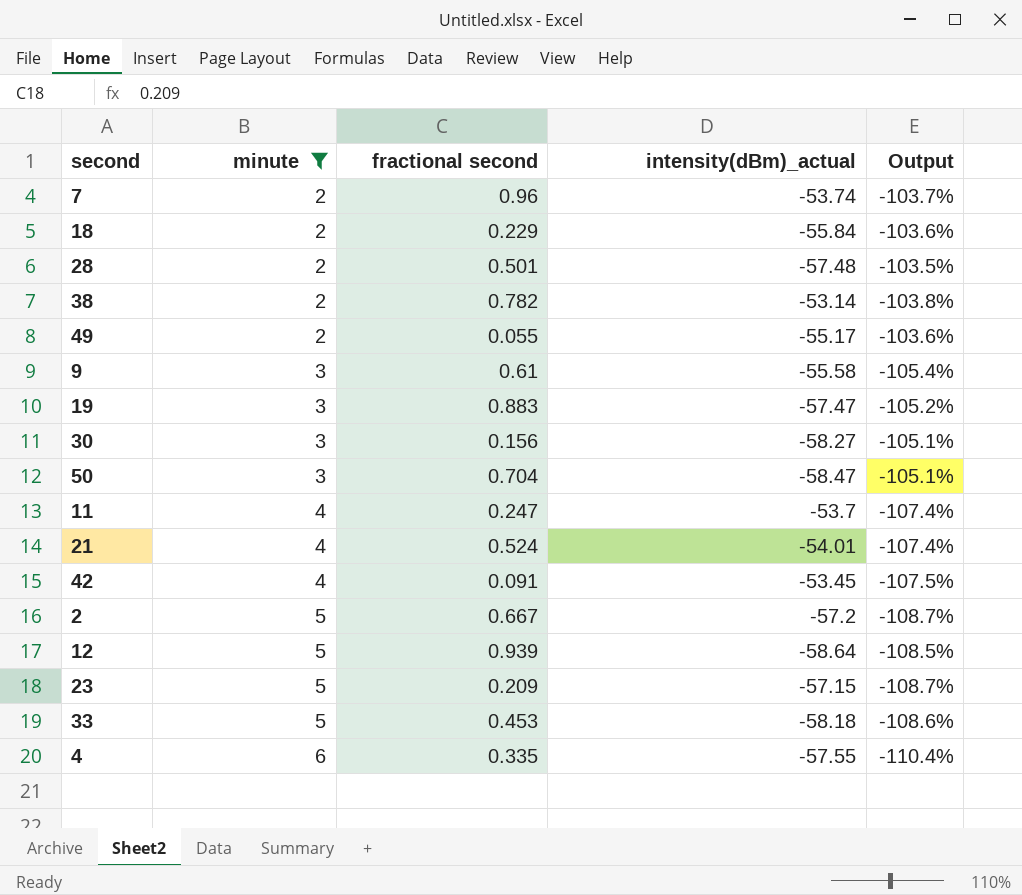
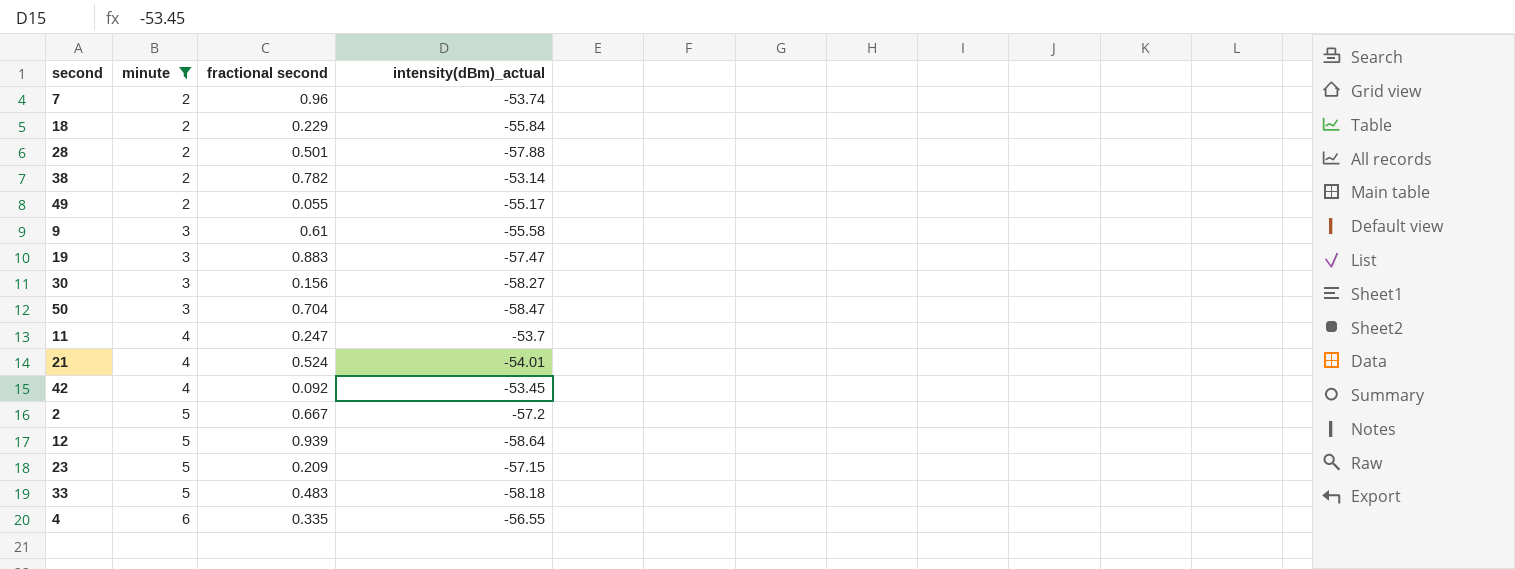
column Output | formula: ([minute] - [intensity(dBm)_actual]) / [intensity(dBm)_actual] -> none
28 | intensity(dBm)_actual: -57.48 -> -57.88
42 | fractional second: 0.091 -> 0.092
33 | fractional second: 0.453 -> 0.483
4 | intensity(dBm)_actual: -57.55 -> -56.55

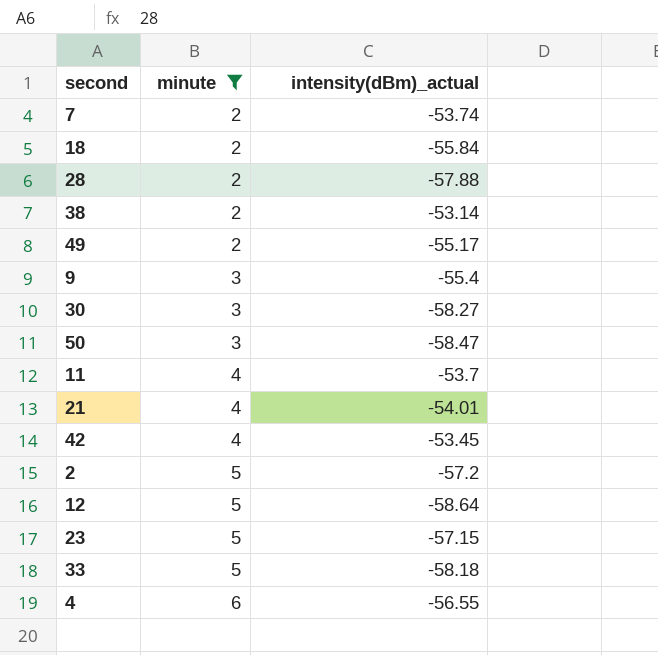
column fractional second | position: 3 -> none
row 19: 3 | 0.883 | -57.47 -> none
9 | intensity(dBm)_actual: -55.58 -> -55.4

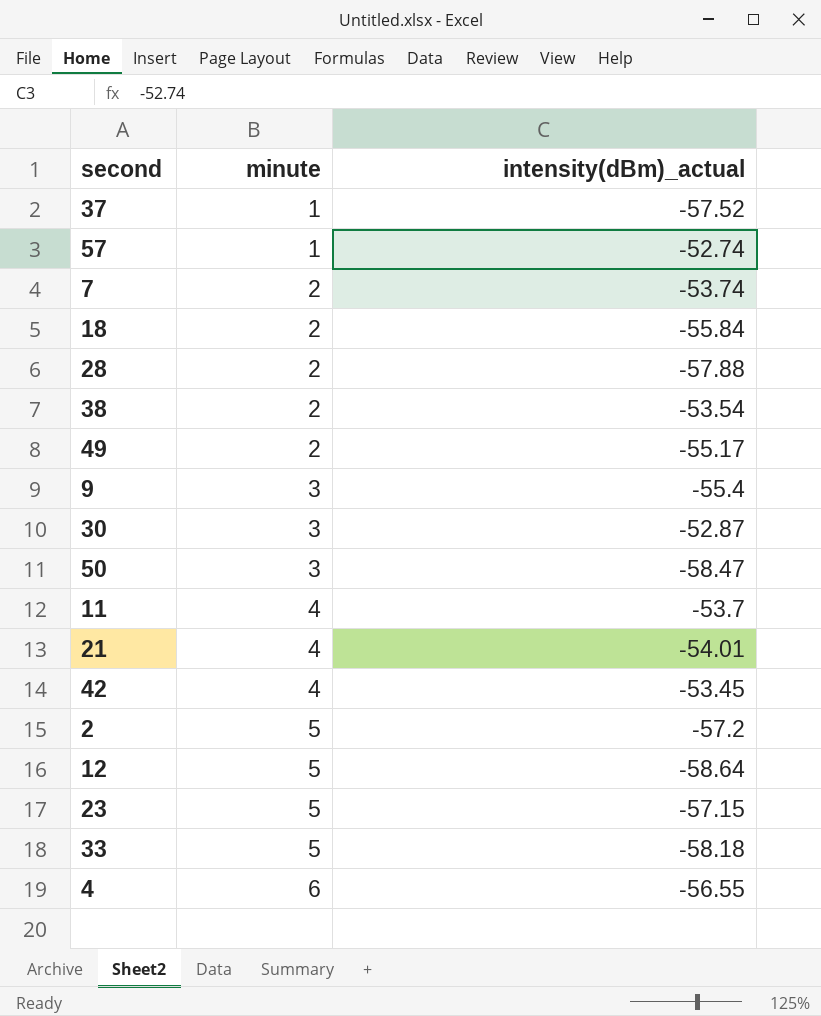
filter: minute != 1 -> none
38 | intensity(dBm)_actual: -53.14 -> -53.54
30 | intensity(dBm)_actual: -58.27 -> -52.87

